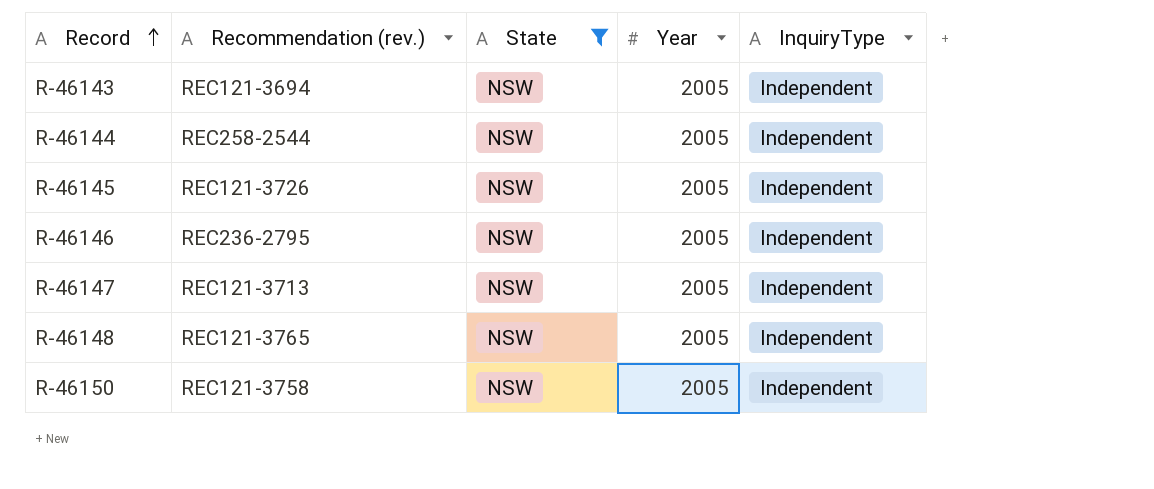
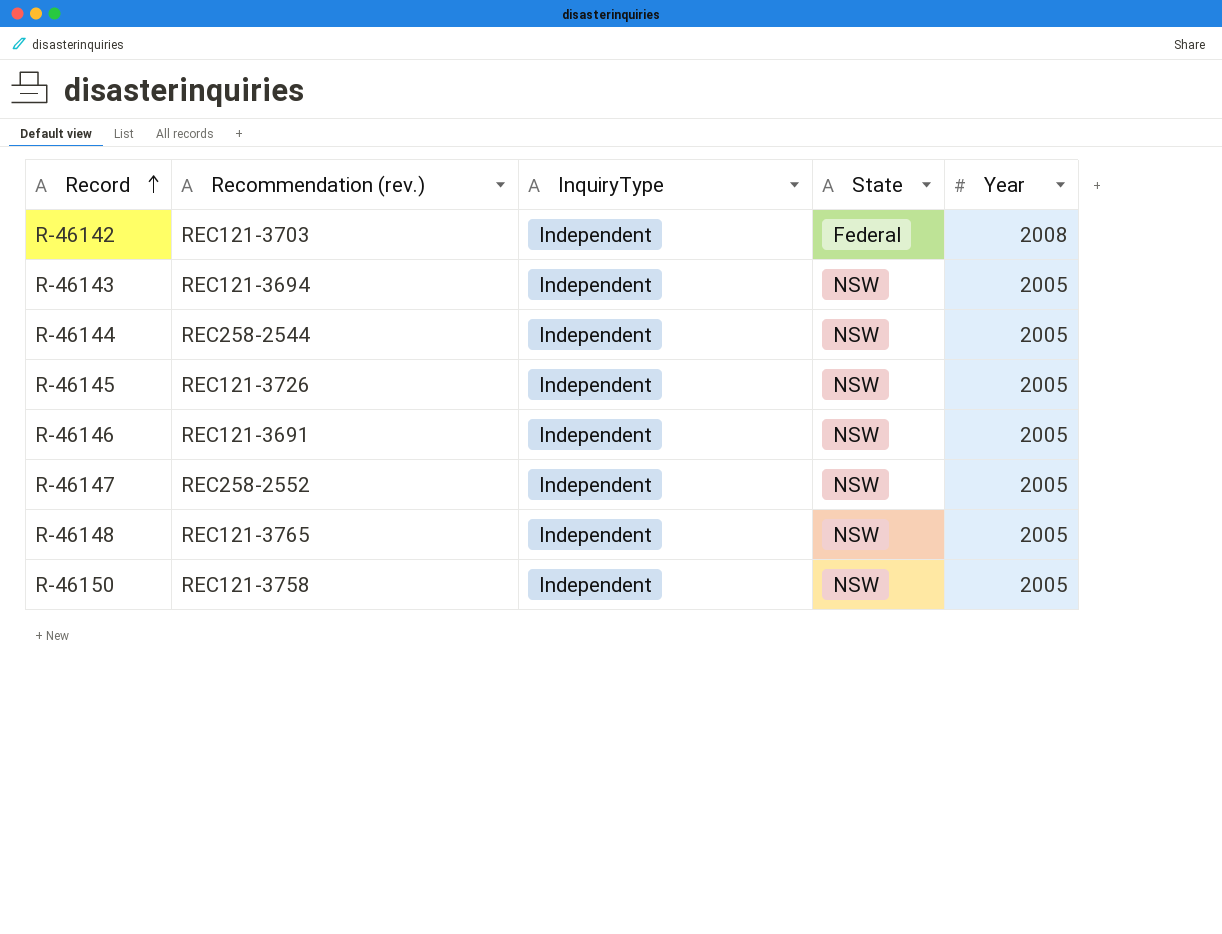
filter: State = NSW -> none
column InquiryType | position: 5 -> 3
R-46146 | Recommendation (rev.): REC236-2795 -> REC121-3691
R-46147 | Recommendation (rev.): REC121-3713 -> REC258-2552

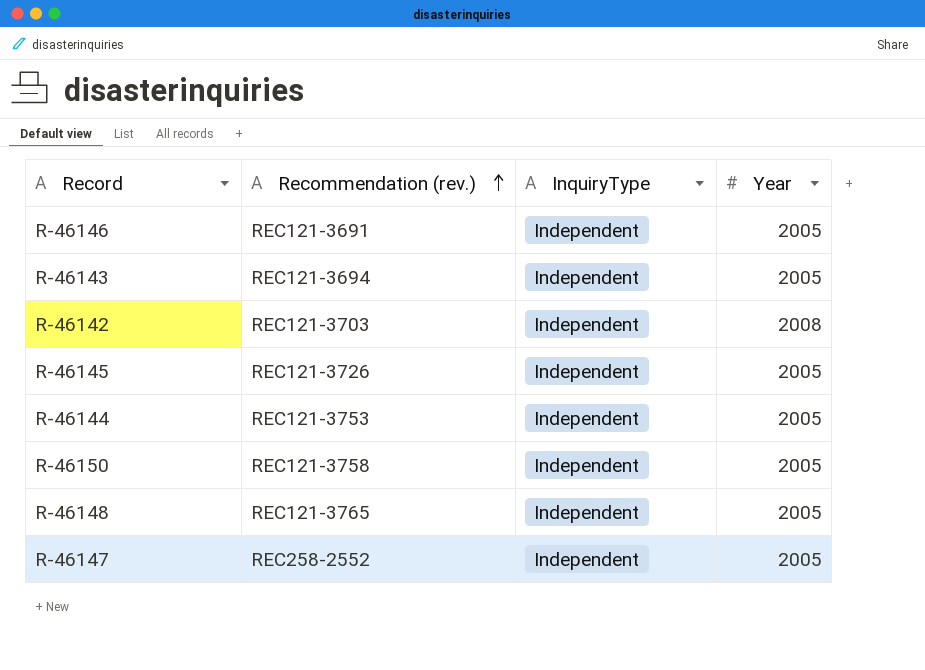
row order: Record ascending -> Recommendation (rev.) ascending
column State | position: 4 -> none
R-46144 | Recommendation (rev.): REC258-2544 -> REC121-3753

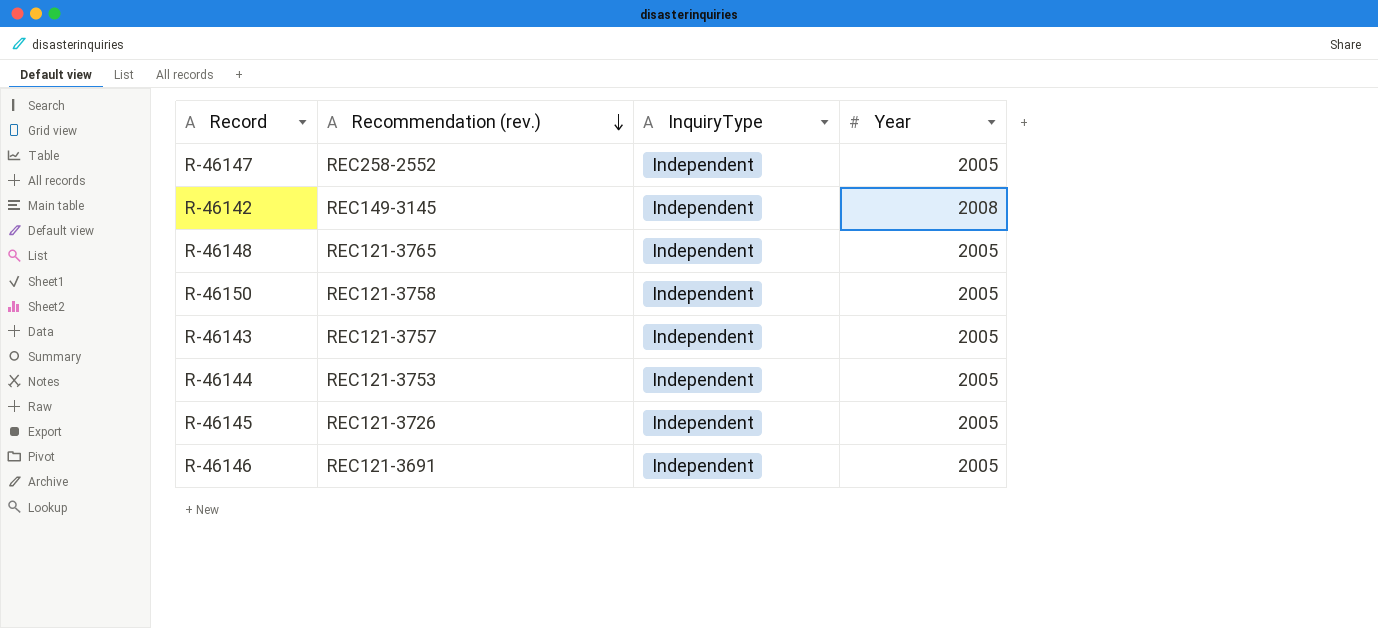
row order: Recommendation (rev.) ascending -> Recommendation (rev.) descending
R-46142 | Recommendation (rev.): REC121-3703 -> REC149-3145
R-46143 | Recommendation (rev.): REC121-3694 -> REC121-3757

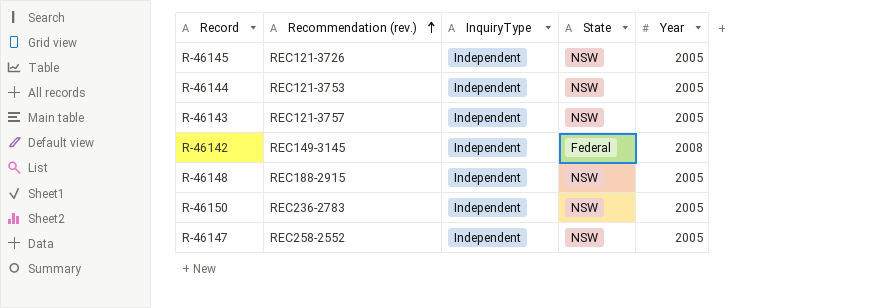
row order: Recommendation (rev.) descending -> Recommendation (rev.) ascending
column State | position: none -> 4
row R-46146: REC121-3691 | Independent | 2005 -> none
R-46148 | Recommendation (rev.): REC121-3765 -> REC188-2915
R-46150 | Recommendation (rev.): REC121-3758 -> REC236-2783

